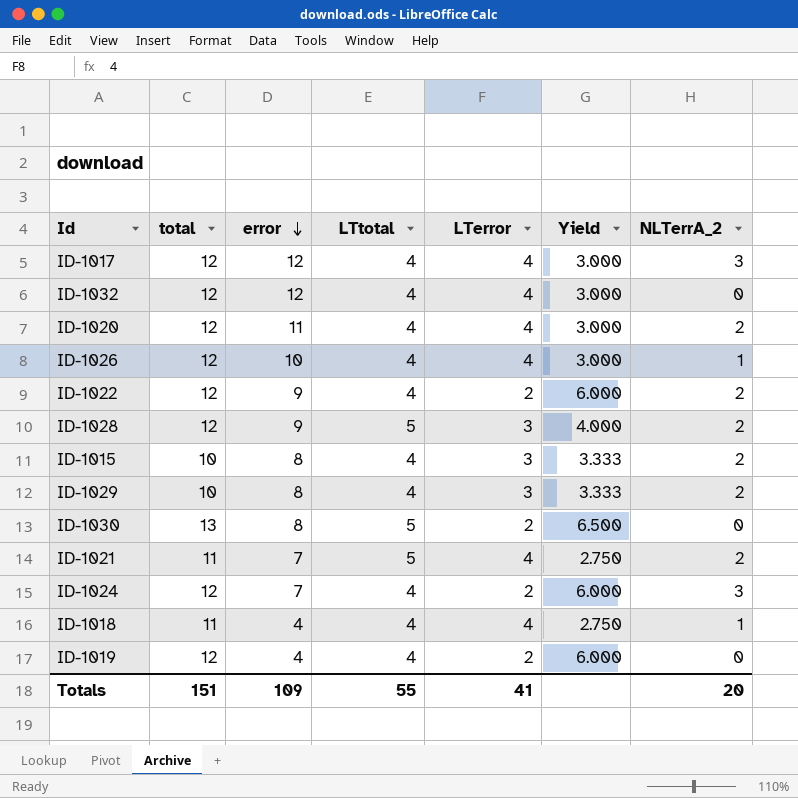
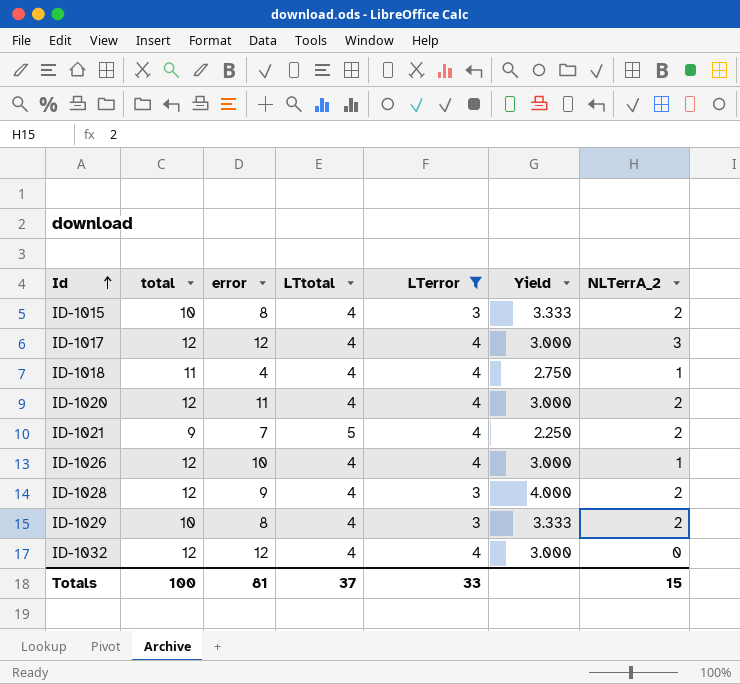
filter: none -> LTerror != 2
row order: error descending -> Id ascending
ID-1021 | total: 11 -> 9
ID-1021 | Yield: 2.750 -> 2.250
ID-1028 | LTtotal: 5 -> 4
Totals | total: 151 -> 100
Totals | error: 109 -> 81
Totals | LTtotal: 55 -> 37
Totals | LTerror: 41 -> 33
Totals | NLTerrA_2: 20 -> 15

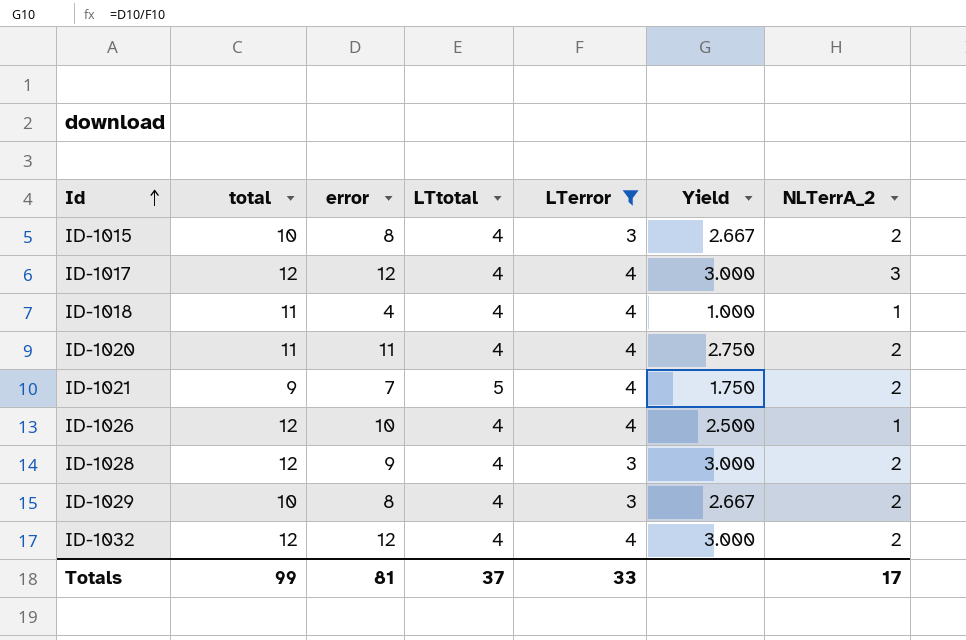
column Yield | formula: [total] / [LTerror] -> [error] / [LTerror]
ID-1020 | total: 12 -> 11
ID-1032 | NLTerrA_2: 0 -> 2
Totals | total: 100 -> 99
Totals | NLTerrA_2: 15 -> 17

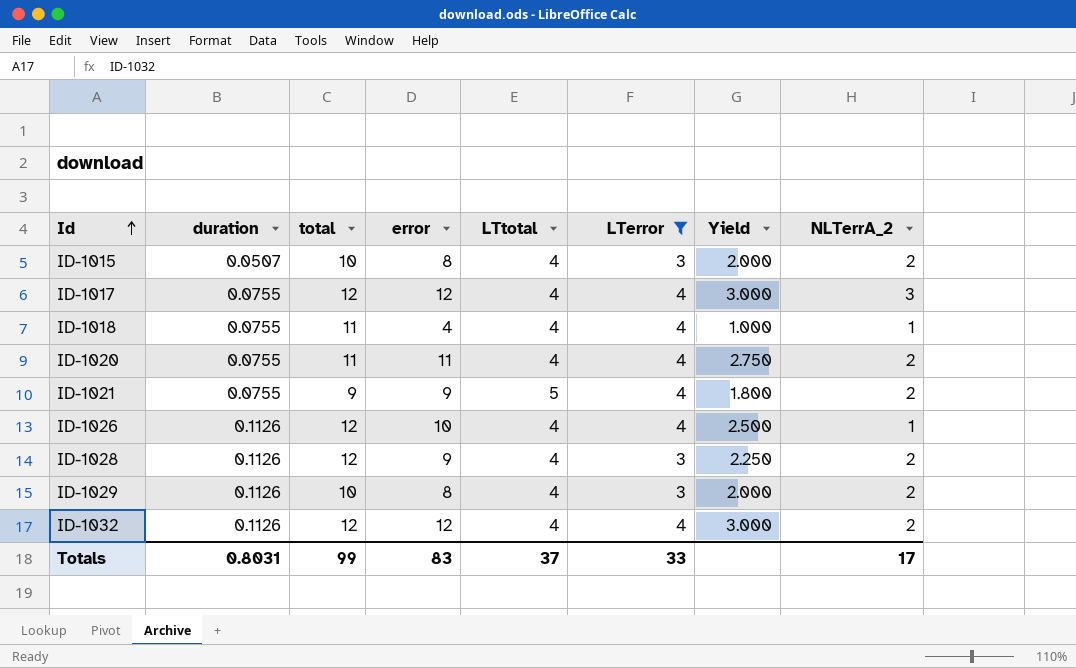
column duration | position: none -> 2
column Yield | formula: [error] / [LTerror] -> [error] / [LTtotal]
ID-1021 | error: 7 -> 9
Totals | error: 81 -> 83

